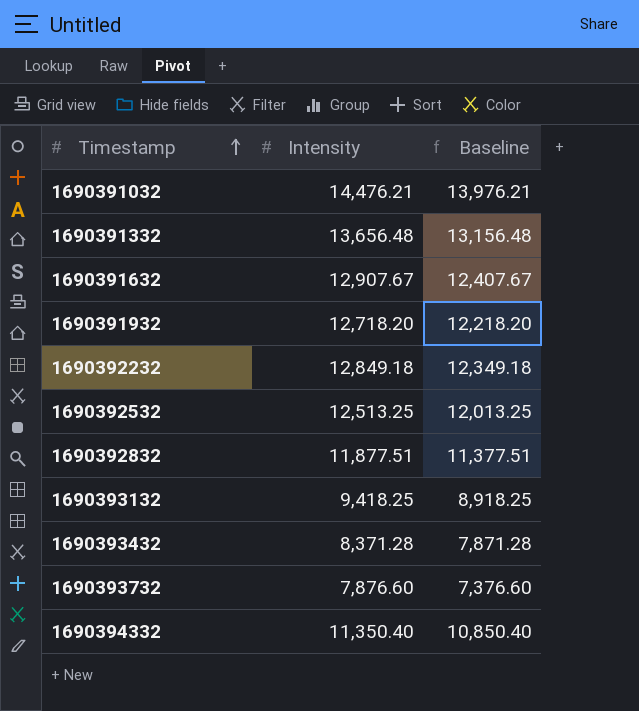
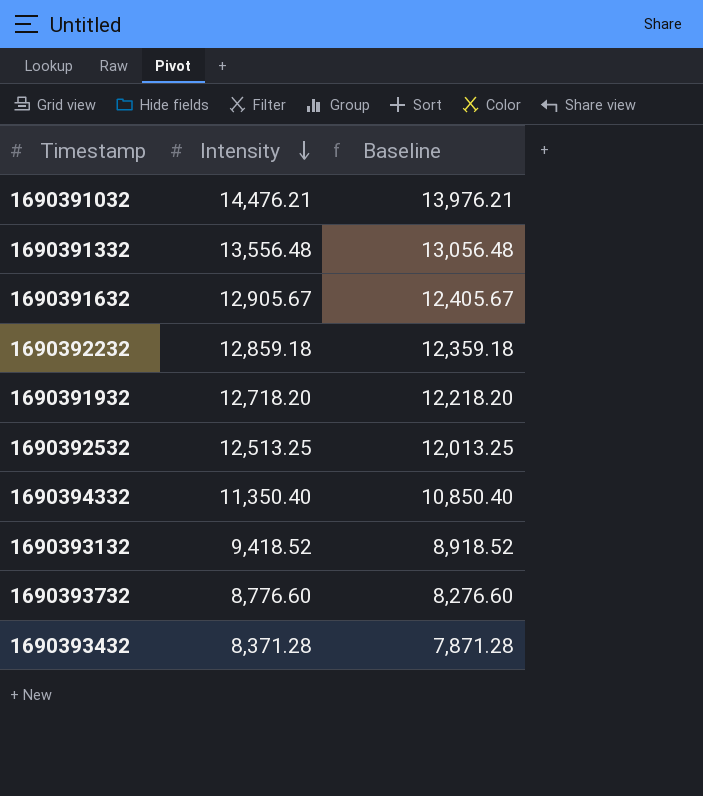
row order: Timestamp ascending -> Intensity descending
row 1690392832: 11,877.51 | 11,377.51 -> none
1690391332 | Intensity: 13,656.48 -> 13,556.48
1690391332 | Baseline: 13,156.48 -> 13,056.48
1690391632 | Intensity: 12,907.67 -> 12,905.67
1690391632 | Baseline: 12,407.67 -> 12,405.67
1690392232 | Intensity: 12,849.18 -> 12,859.18
1690392232 | Baseline: 12,349.18 -> 12,359.18
1690393132 | Intensity: 9,418.25 -> 9,418.52
1690393132 | Baseline: 8,918.25 -> 8,918.52
1690393732 | Intensity: 7,876.60 -> 8,776.60
1690393732 | Baseline: 7,376.60 -> 8,276.60

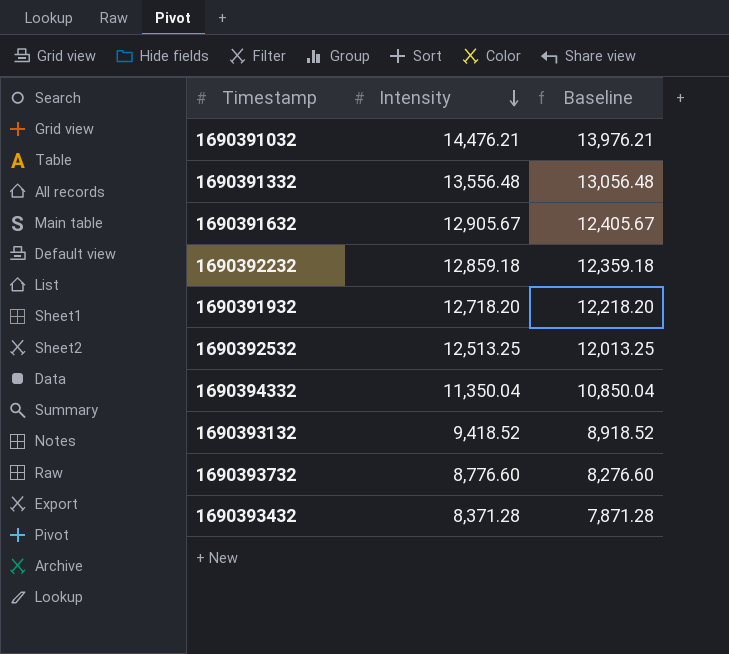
1690394332 | Intensity: 11,350.40 -> 11,350.04
1690394332 | Baseline: 10,850.40 -> 10,850.04

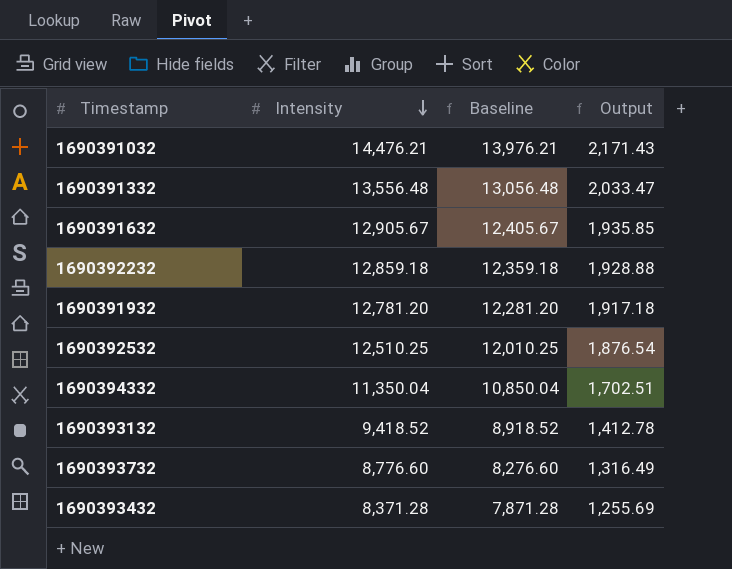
column Output | formula: none -> [Intensity] * 0.15
1690391932 | Intensity: 12,718.20 -> 12,781.20
1690391932 | Baseline: 12,218.20 -> 12,281.20
1690392532 | Intensity: 12,513.25 -> 12,510.25
1690392532 | Baseline: 12,013.25 -> 12,010.25

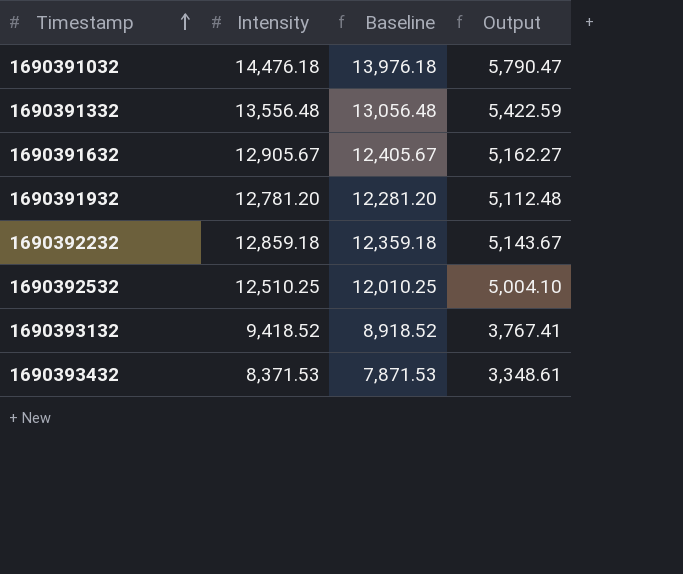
row order: Intensity descending -> Timestamp ascending
column Output | formula: [Intensity] * 0.15 -> [Intensity] * 0.4
row 1690394332: 11,350.04 | 10,850.04 | 1,702.51 -> none
row 1690393732: 8,776.60 | 8,276.60 | 1,316.49 -> none
1690391032 | Intensity: 14,476.21 -> 14,476.18
1690391032 | Baseline: 13,976.21 -> 13,976.18
1690393432 | Intensity: 8,371.28 -> 8,371.53
1690393432 | Baseline: 7,871.28 -> 7,871.53

